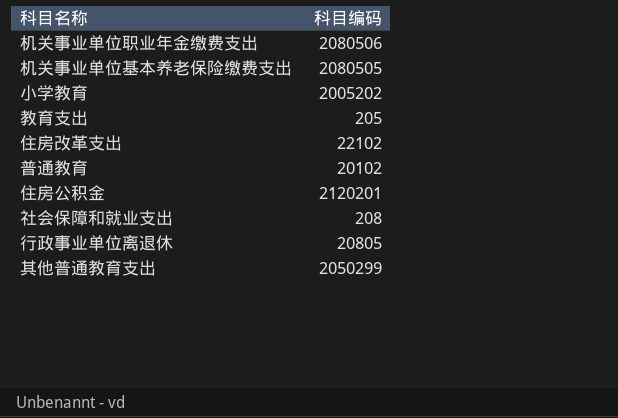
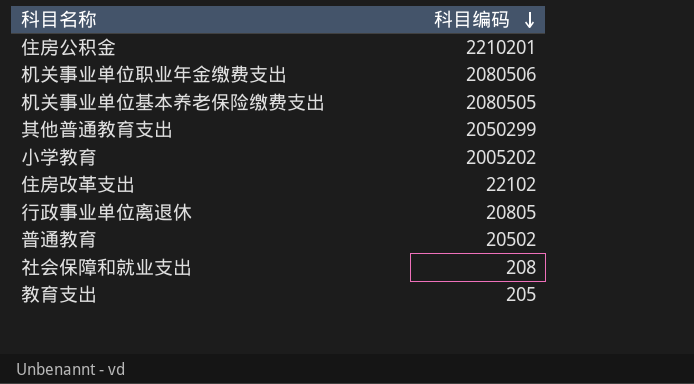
row order: none -> 科目编码 descending
住房公积金 | 科目编码: 2120201 -> 2210201
普通教育 | 科目编码: 20102 -> 20502

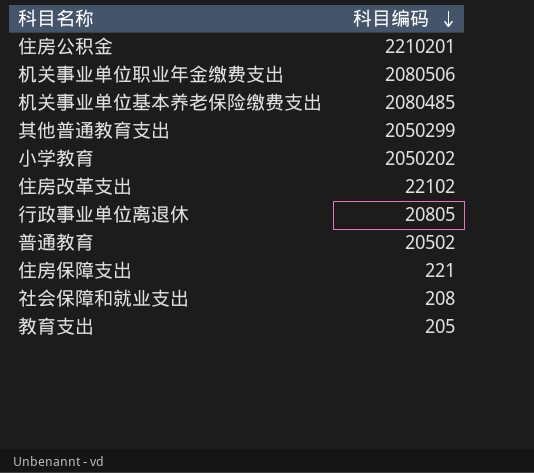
机关事业单位基本养老保险缴费支出 | 科目编码: 2080505 -> 2080485
小学教育 | 科目编码: 2005202 -> 2050202
row 住房保障支出: none -> 221

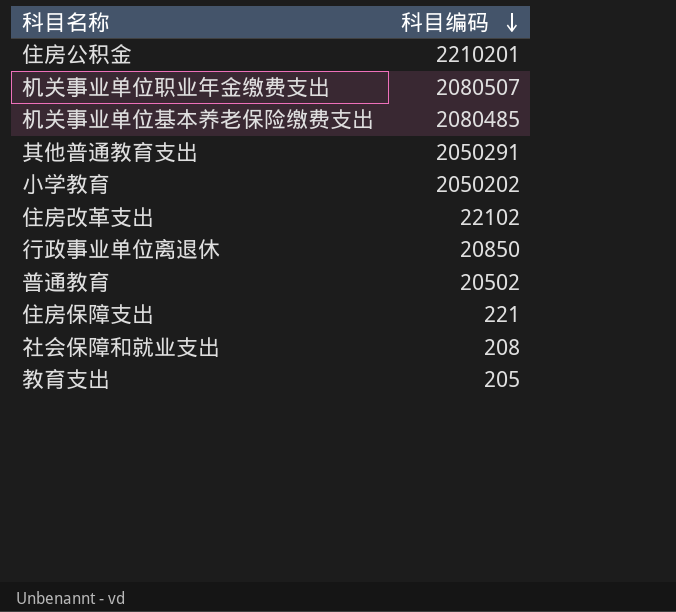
机关事业单位职业年金缴费支出 | 科目编码: 2080506 -> 2080507
其他普通教育支出 | 科目编码: 2050299 -> 2050291
行政事业单位离退休 | 科目编码: 20805 -> 20850

